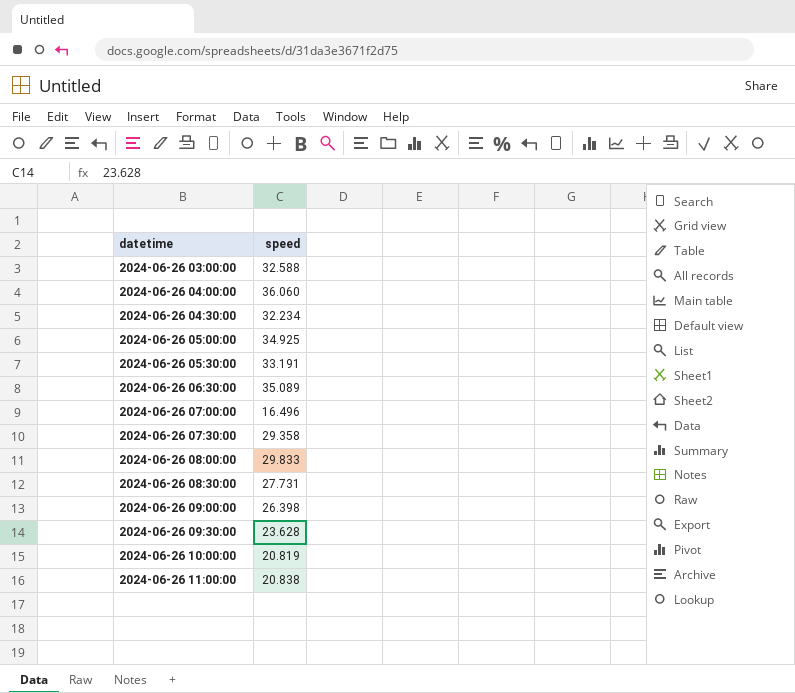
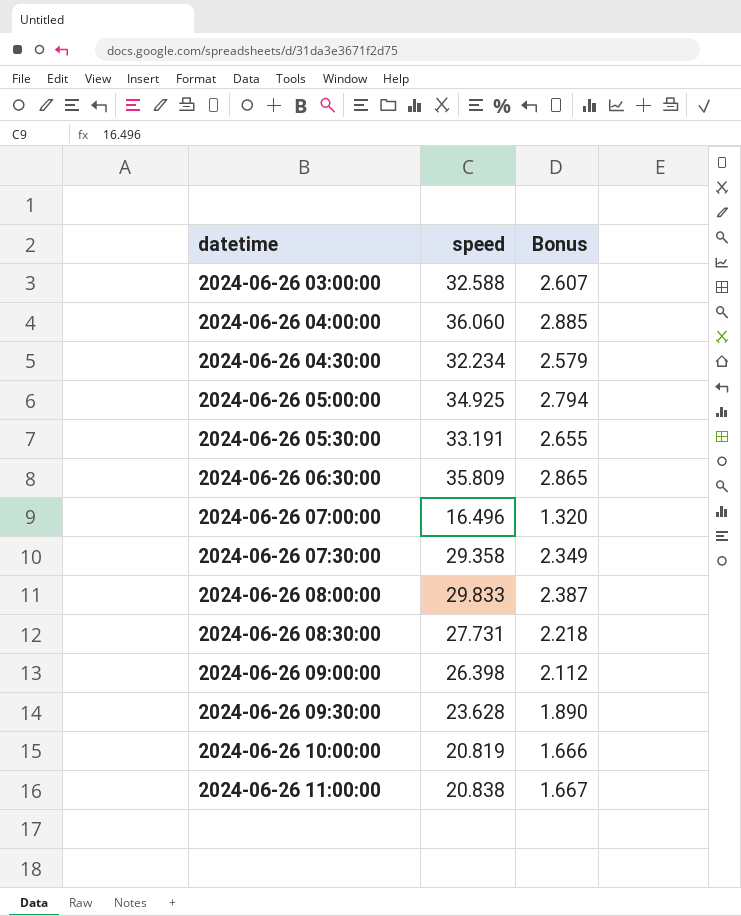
column Bonus | formula: none -> [speed] * 0.08
2024-06-26 06:30:00 | speed: 35.089 -> 35.809

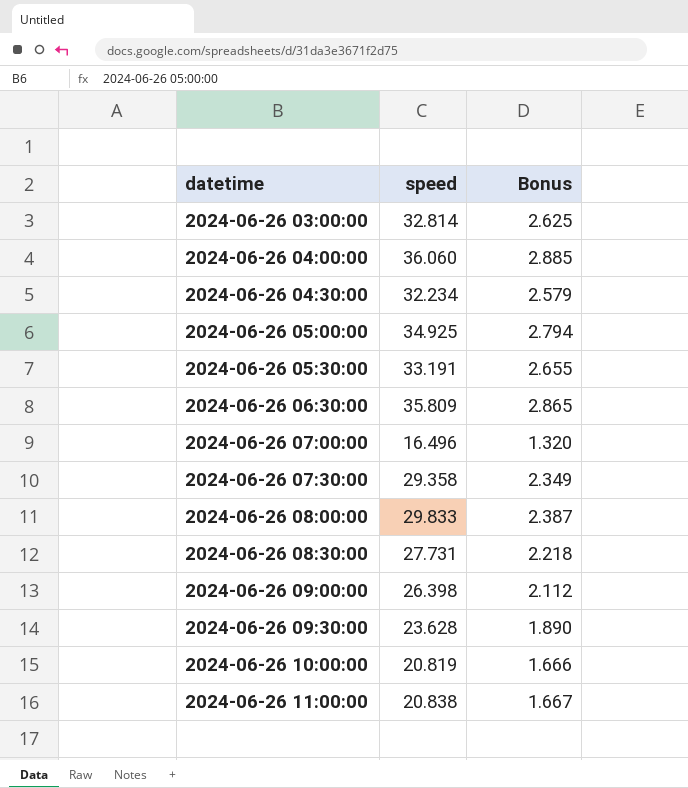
2024-06-26 03:00:00 | speed: 32.588 -> 32.814
2024-06-26 03:00:00 | Bonus: 2.607 -> 2.625

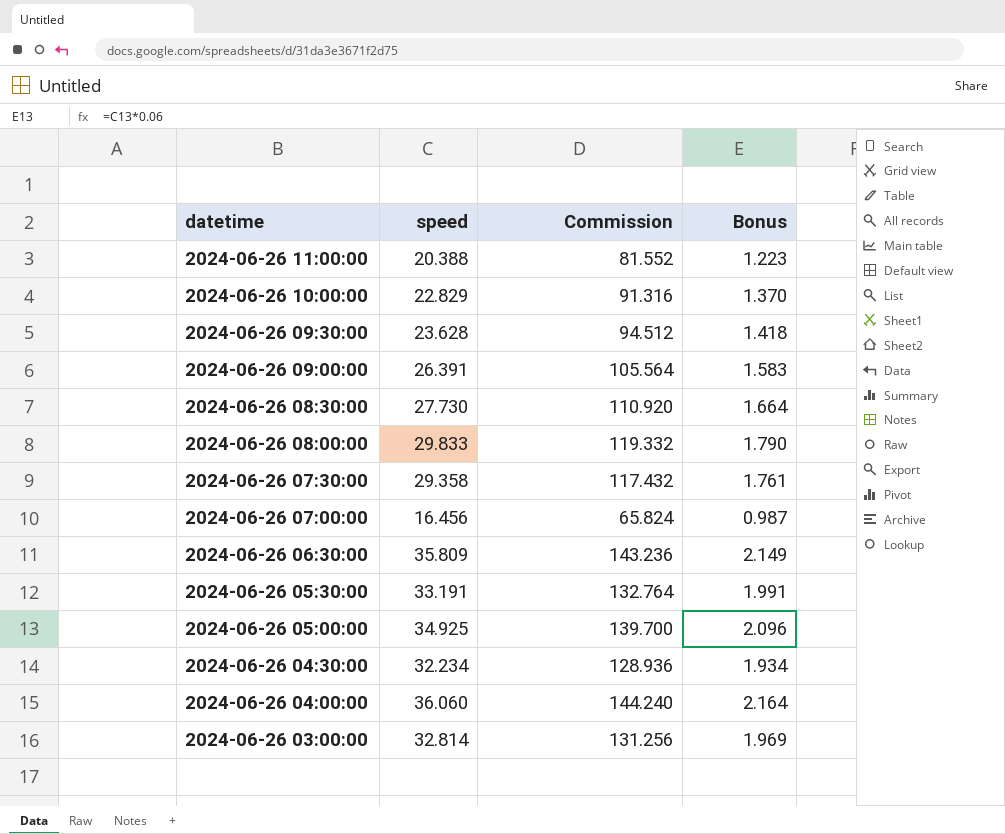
row order: datetime ascending -> datetime descending
column Commission | formula: none -> [speed] * 4
column Bonus | formula: [speed] * 0.08 -> [speed] * 0.06
2024-06-26 11:00:00 | speed: 20.838 -> 20.388
2024-06-26 10:00:00 | speed: 20.819 -> 22.829
2024-06-26 09:00:00 | speed: 26.398 -> 26.391
2024-06-26 08:30:00 | speed: 27.731 -> 27.730
2024-06-26 07:00:00 | speed: 16.496 -> 16.456

